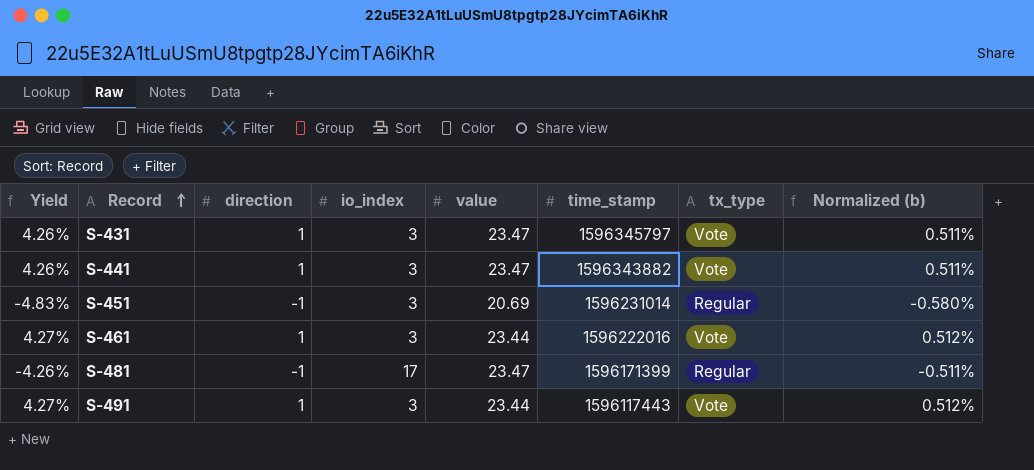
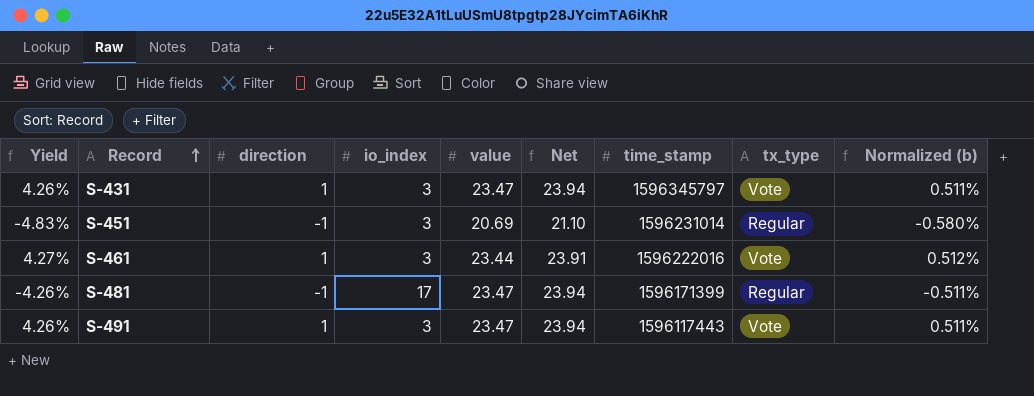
column Net | formula: none -> [value] * 1.02
row S-441: 4.26% | 1 | 3 | 23.47 | 1596343882 | Vote | 0.511% -> none
S-491 | Yield: 4.27% -> 4.26%
S-491 | value: 23.44 -> 23.47
S-491 | Normalized (b): 0.512% -> 0.511%

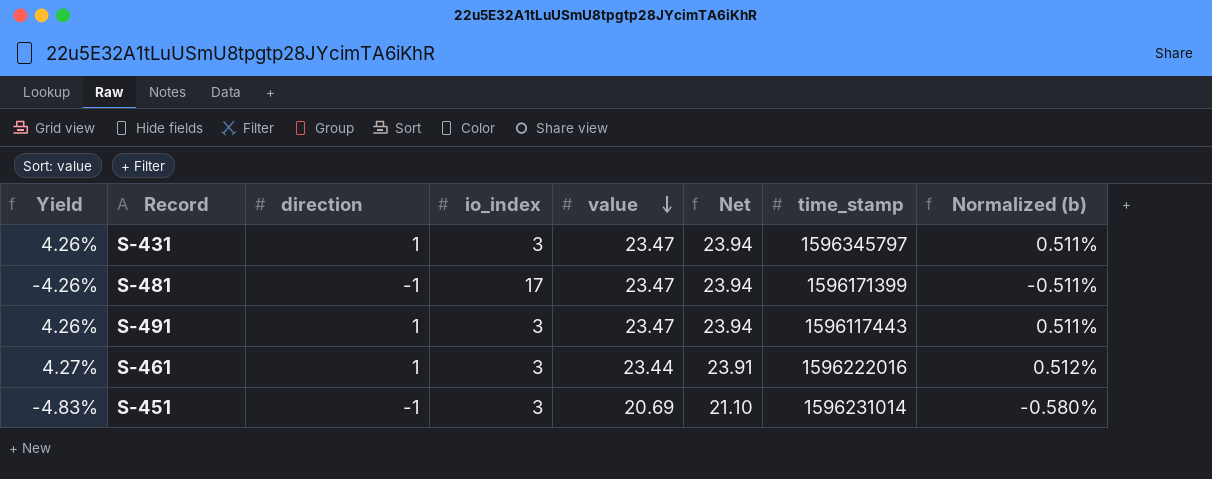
row order: Record ascending -> value descending
column tx_type | position: 8 -> none

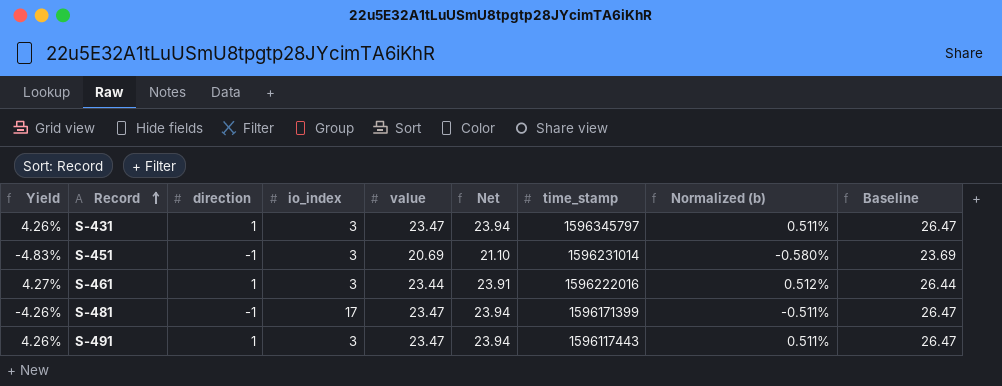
row order: value descending -> Record ascending
column Baseline | formula: none -> [value] + 3

